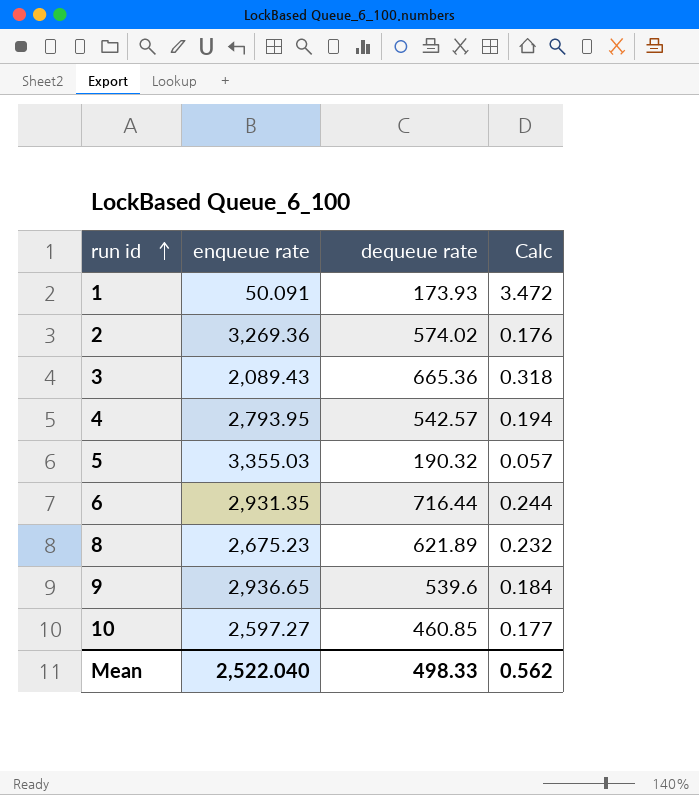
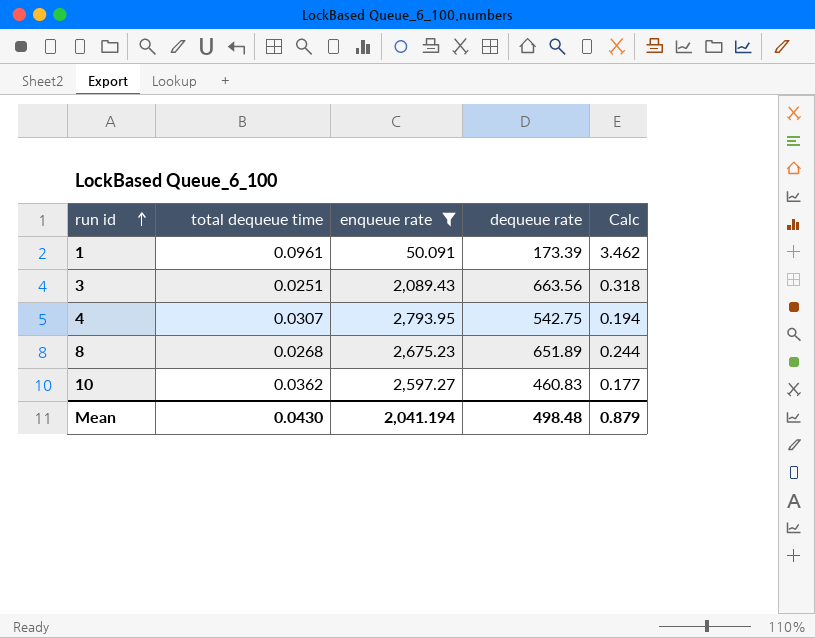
filter: none -> enqueue rate <= 2,793.95
column total dequeue time | position: none -> 2
1 | dequeue rate: 173.93 -> 173.39
1 | Calc: 3.472 -> 3.462
3 | dequeue rate: 665.36 -> 663.56
4 | dequeue rate: 542.57 -> 542.75
8 | dequeue rate: 621.89 -> 651.89
8 | Calc: 0.232 -> 0.244
10 | dequeue rate: 460.85 -> 460.83
Mean | enqueue rate: 2,522.040 -> 2,041.194
Mean | dequeue rate: 498.33 -> 498.48
Mean | Calc: 0.562 -> 0.879

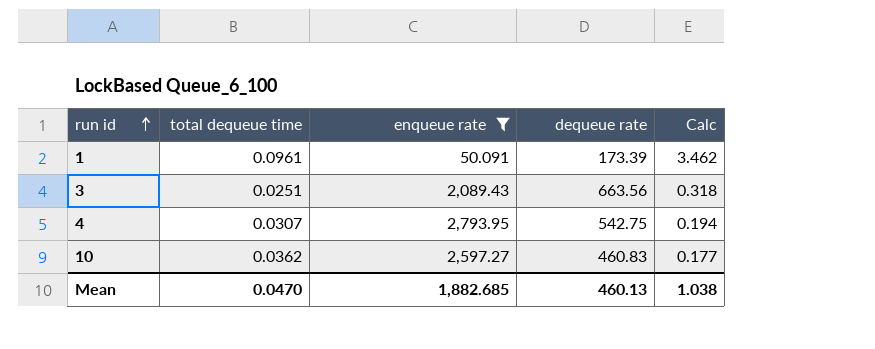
row 8: 0.0268 | 2,675.23 | 651.89 | 0.244 -> none
Mean | total dequeue time: 0.0430 -> 0.0470
Mean | enqueue rate: 2,041.194 -> 1,882.685
Mean | dequeue rate: 498.48 -> 460.13
Mean | Calc: 0.879 -> 1.038

